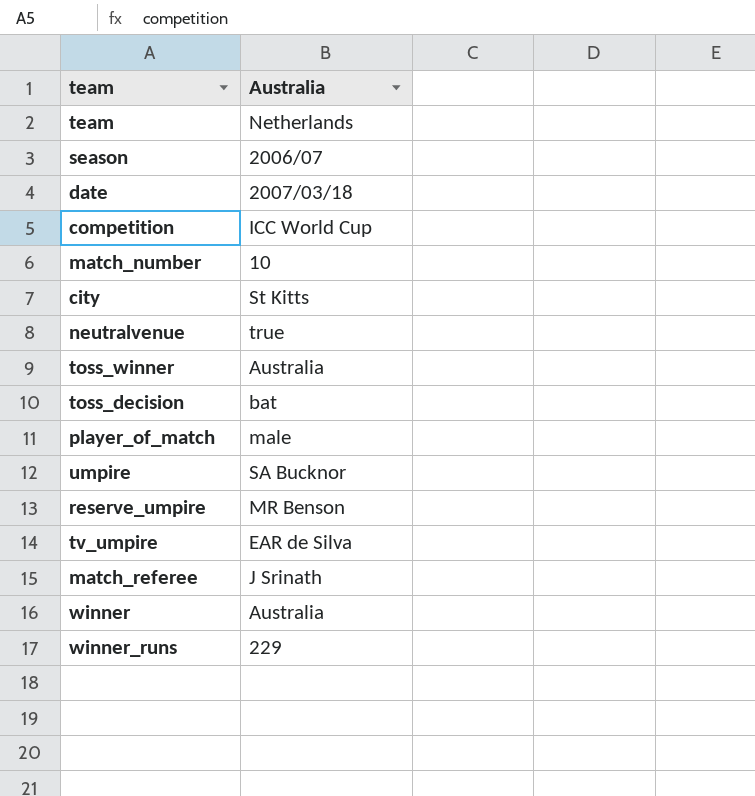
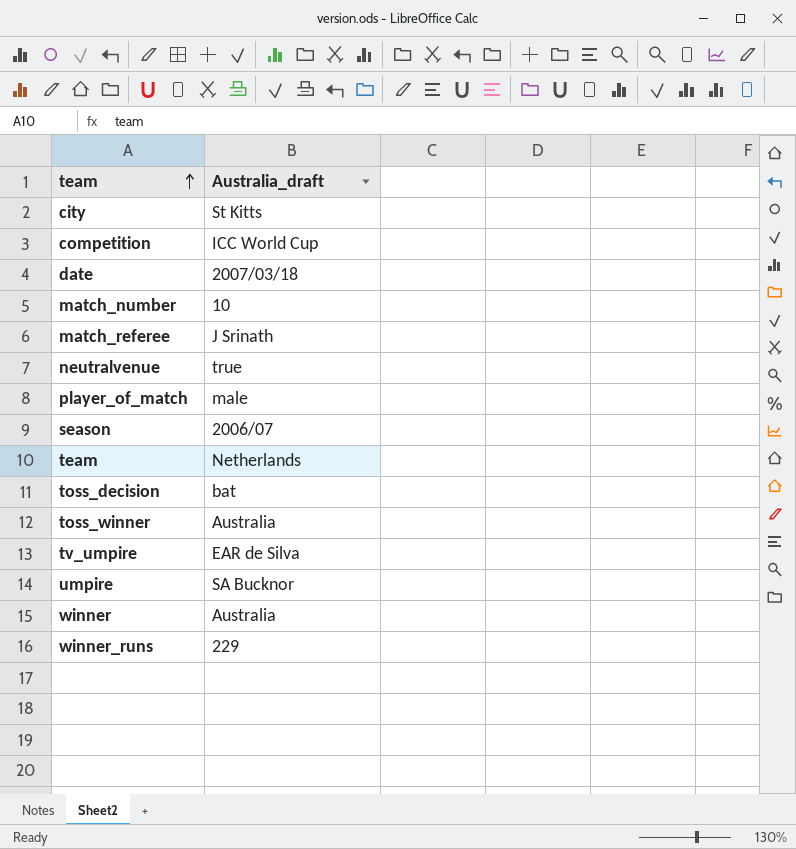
row order: none -> team ascending
column name: Australia -> Australia_draft
row reserve_umpire: MR Benson -> none

